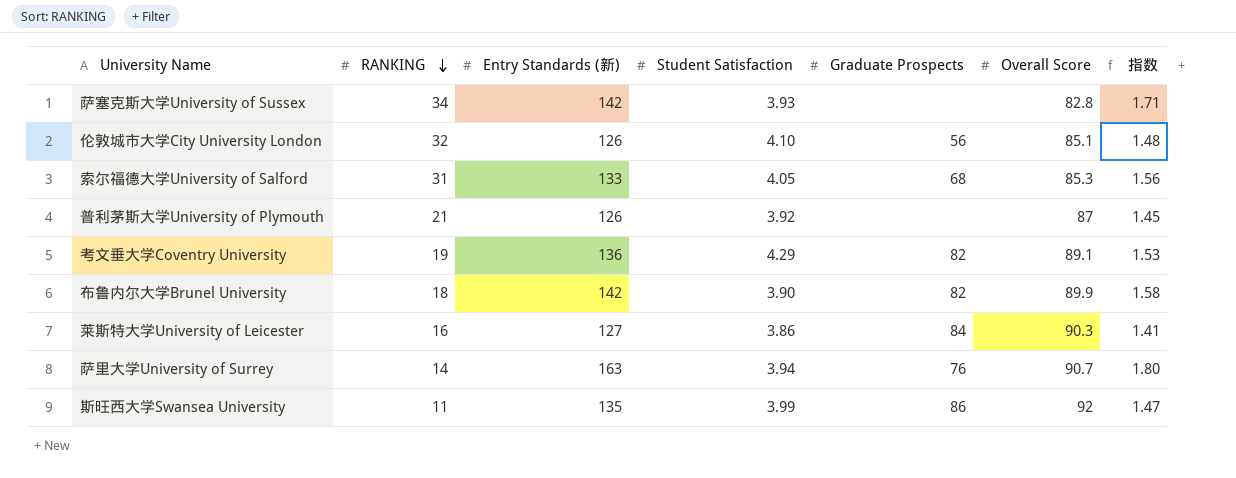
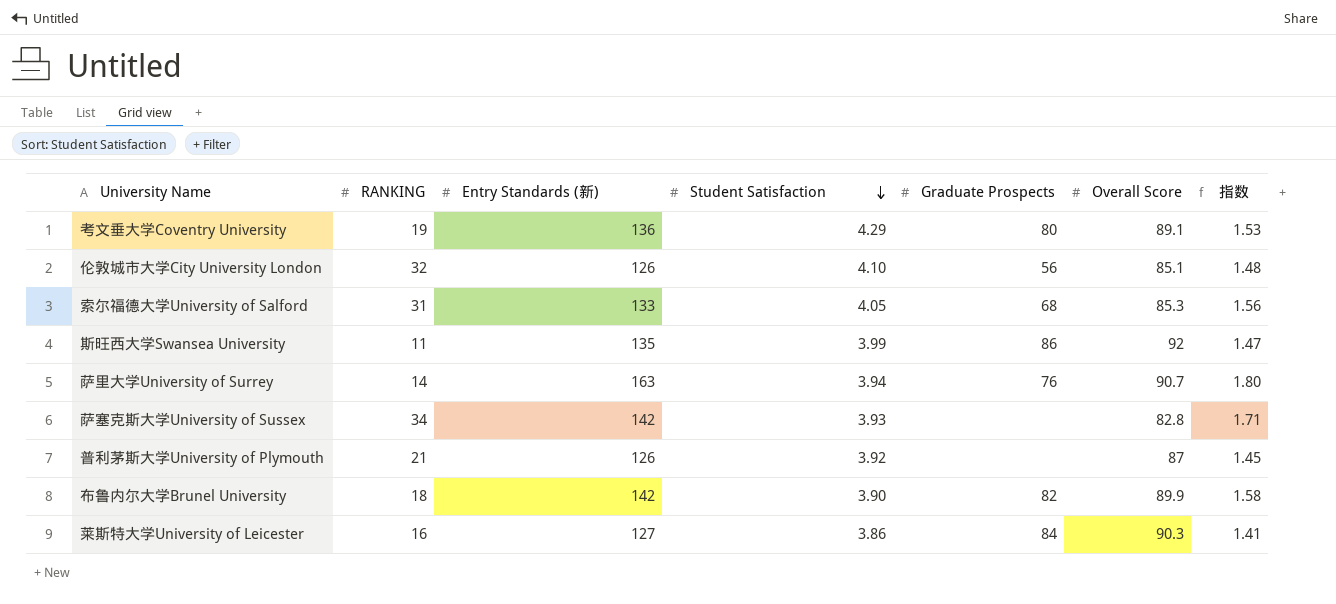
row order: RANKING descending -> Student Satisfaction descending
考文垂大学Coventry University | Graduate Prospects: 82 -> 80

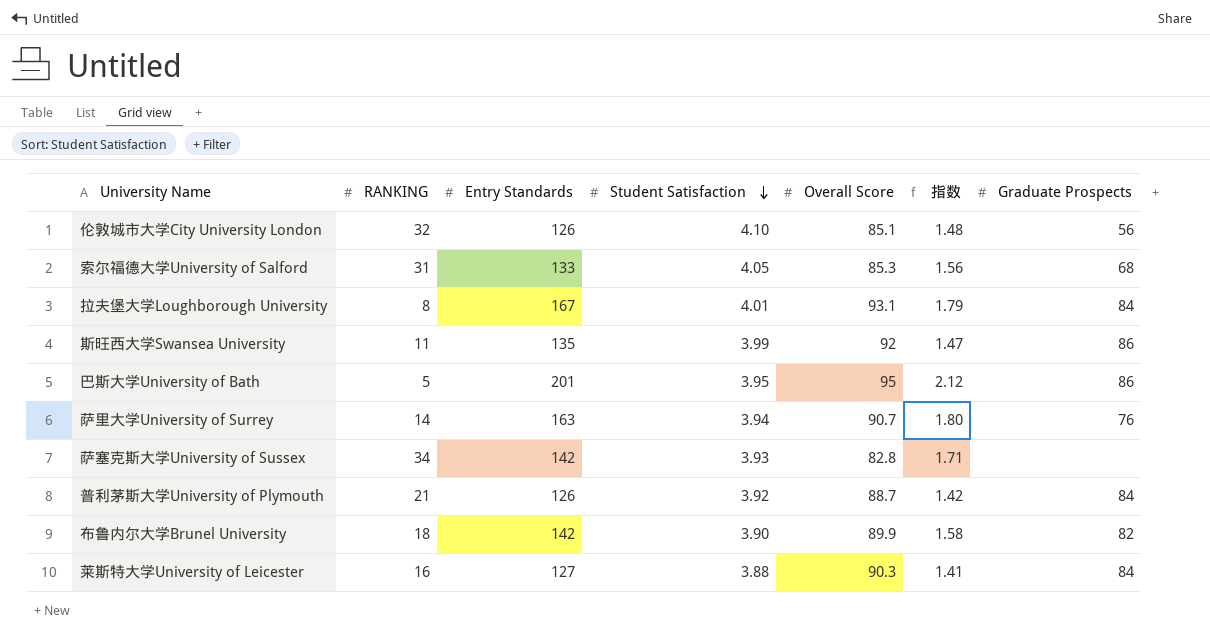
column name: Entry Standards (新) -> Entry Standards
column Graduate Prospects | position: 5 -> 7
row 考文垂大学Coventry University: 19 | 136 | 4.29 | 80 | 89.1 | 1.53 -> none
row 拉夫堡大学Loughborough University: none -> 8 | 167 | 4.01 | 93.1 | 1.79 | 84
row 巴斯大学University of Bath: none -> 5 | 201 | 3.95 | 95 | 2.12 | 86
普利茅斯大学University of Plymouth | Overall Score: 87 -> 88.7
普利茅斯大学University of Plymouth | 指数: 1.45 -> 1.42
普利茅斯大学University of Plymouth | Graduate Prospects: none -> 84
莱斯特大学University of Leicester | Student Satisfaction: 3.86 -> 3.88

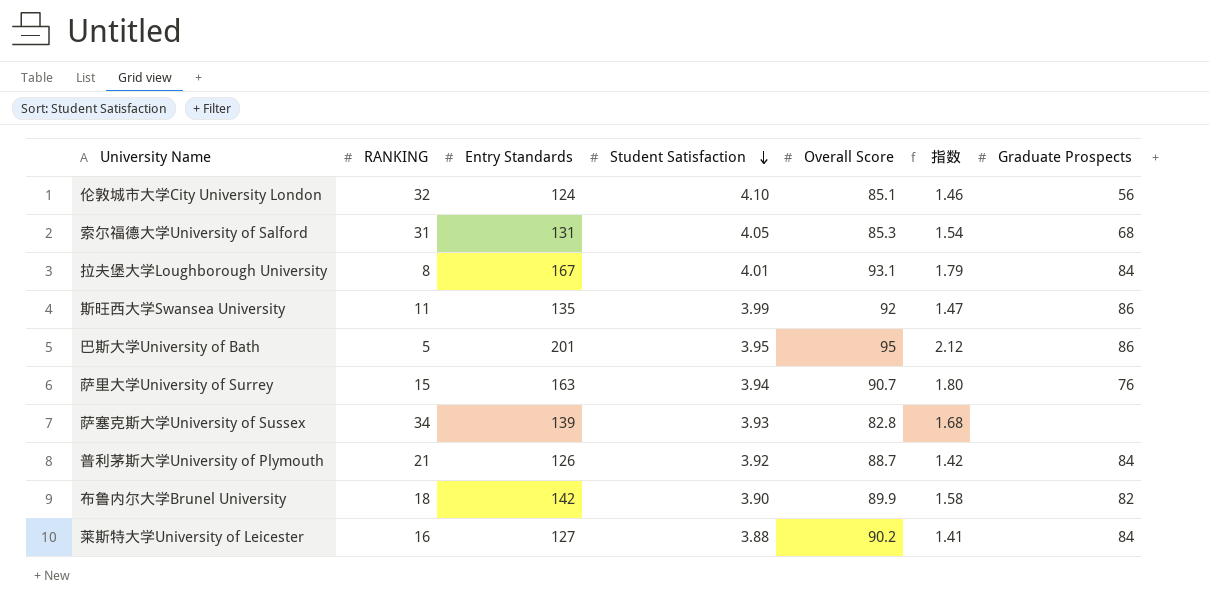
伦敦城市大学City University London | Entry Standards: 126 -> 124
伦敦城市大学City University London | 指数: 1.48 -> 1.46
索尔福德大学University of Salford | Entry Standards: 133 -> 131
索尔福德大学University of Salford | 指数: 1.56 -> 1.54
萨里大学University of Surrey | RANKING: 14 -> 15
萨塞克斯大学University of Sussex | Entry Standards: 142 -> 139
萨塞克斯大学University of Sussex | 指数: 1.71 -> 1.68
莱斯特大学University of Leicester | Overall Score: 90.3 -> 90.2

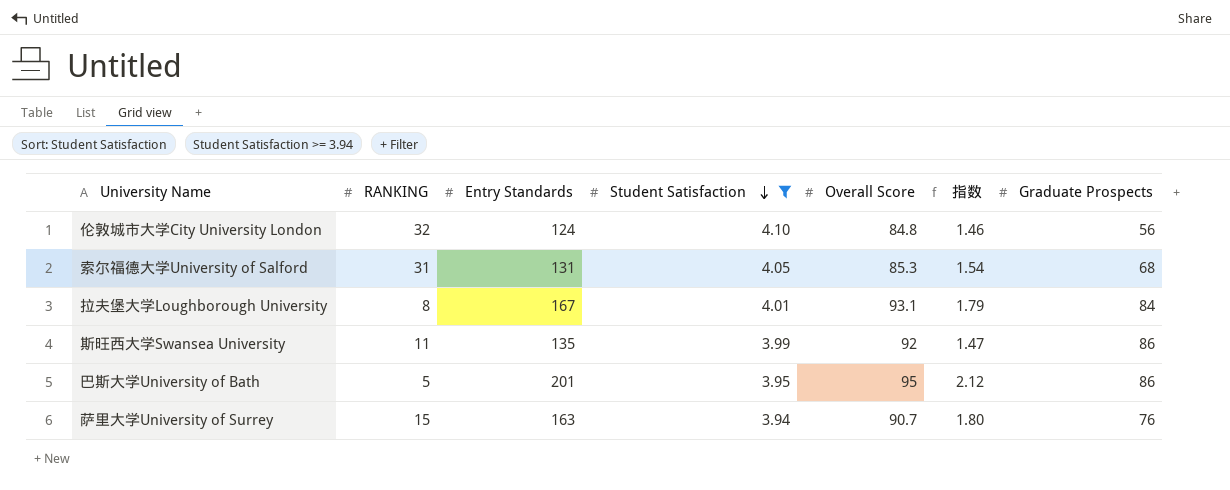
filter: none -> Student Satisfaction >= 3.94
伦敦城市大学City University London | Overall Score: 85.1 -> 84.8

